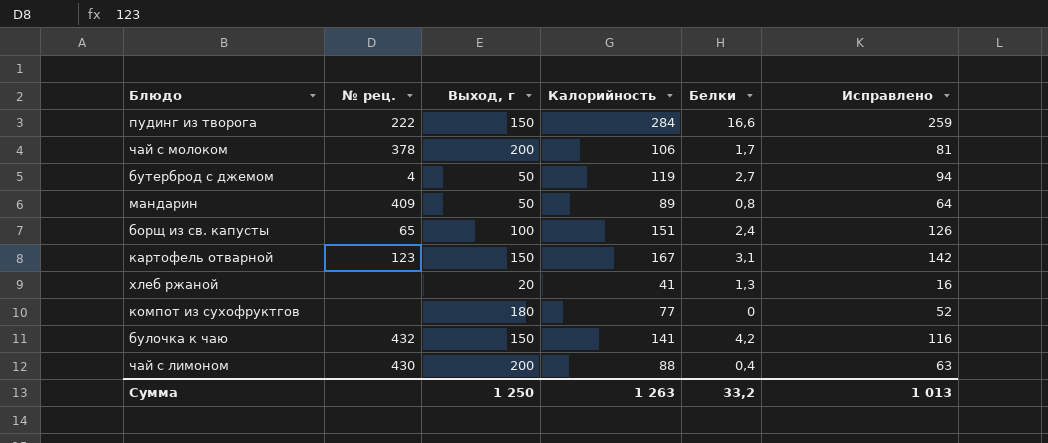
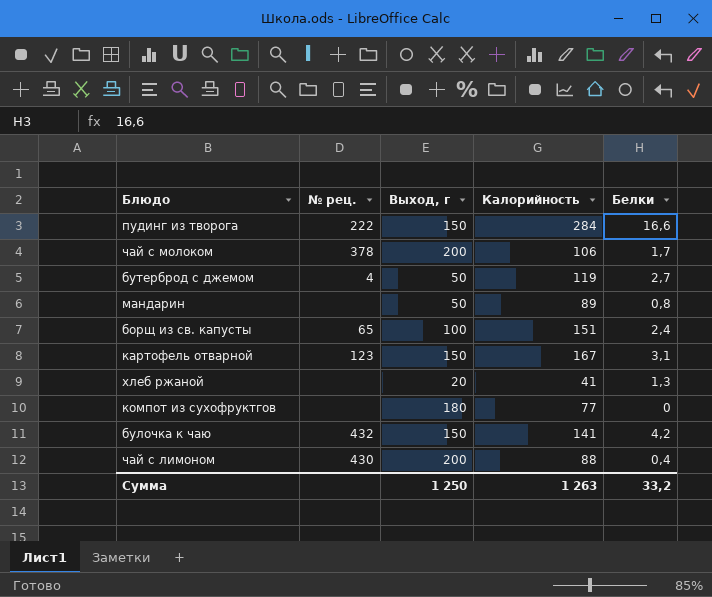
column Исправлено | formula: [Калорийность] - 25 -> none
мандарин | № рец.: 409 -> none

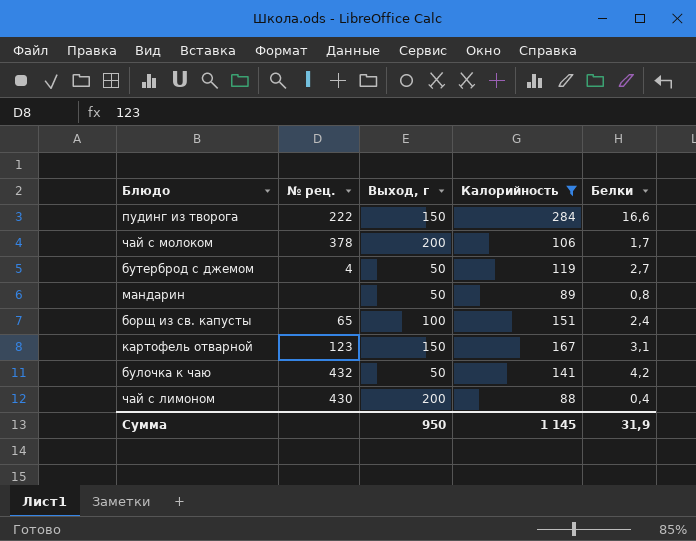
filter: none -> Калорийность >= 88
булочка к чаю | Выход, г: 150 -> 50
Сумма | Выход, г: 1 250 -> 950
Сумма | Калорийность: 1 263 -> 1 145
Сумма | Белки: 33,2 -> 31,9

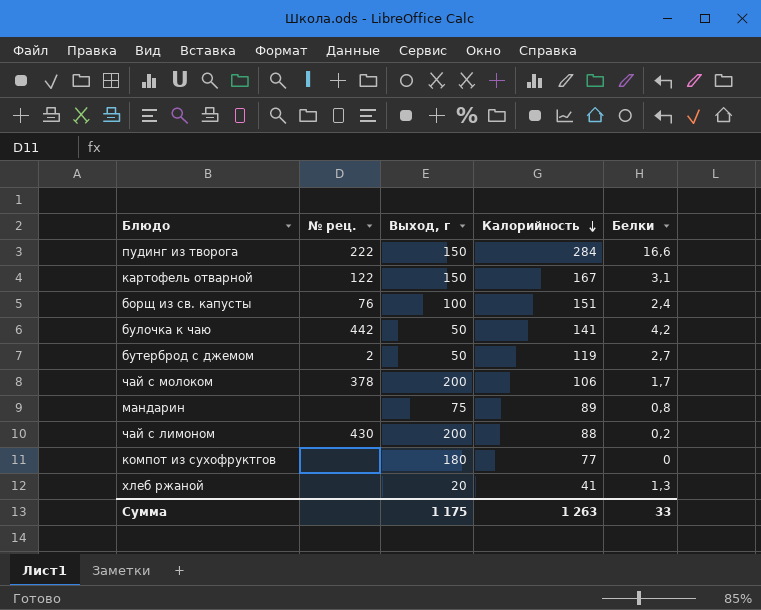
filter: Калорийность >= 88 -> none
row order: none -> Калорийность descending
картофель отварной | № рец.: 123 -> 122
борщ из св. капусты | № рец.: 65 -> 76
булочка к чаю | № рец.: 432 -> 442
бутерброд с джемом | № рец.: 4 -> 2
мандарин | Выход, г: 50 -> 75
чай с лимоном | Белки: 0,4 -> 0,2
Сумма | Выход, г: 950 -> 1 175
Сумма | Калорийность: 1 145 -> 1 263
Сумма | Белки: 31,9 -> 33

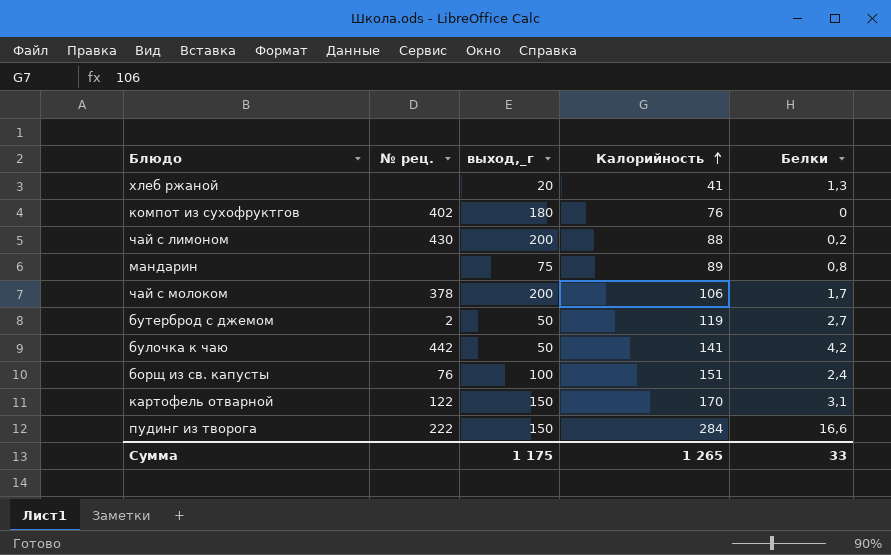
row order: Калорийность descending -> Калорийность ascending
column name: Выход, г -> выход,_г
компот из сухофруктгов | № рец.: none -> 402
компот из сухофруктгов | Калорийность: 77 -> 76
картофель отварной | Калорийность: 167 -> 170
Сумма | Калорийность: 1 263 -> 1 265

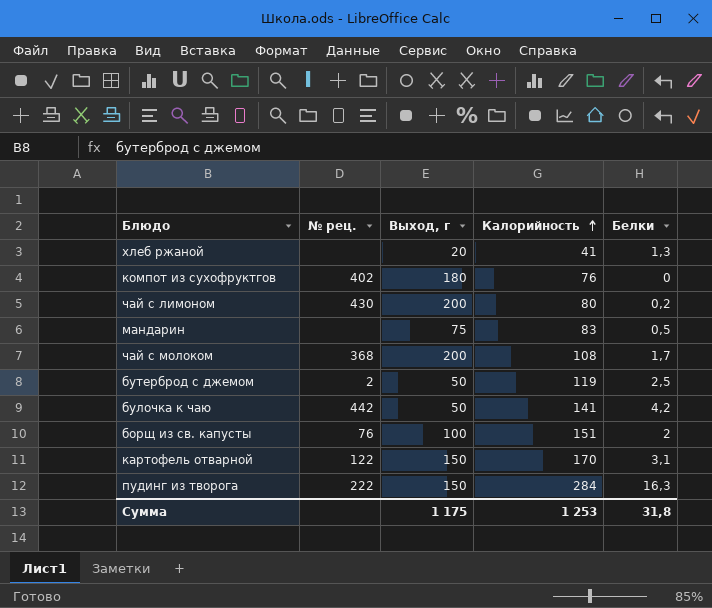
column name: выход,_г -> Выход, г
чай с лимоном | Калорийность: 88 -> 80
мандарин | Калорийность: 89 -> 83
мандарин | Белки: 0,8 -> 0,5
чай с молоком | № рец.: 378 -> 368
чай с молоком | Калорийность: 106 -> 108
бутерброд с джемом | Белки: 2,7 -> 2,5
борщ из св. капусты | Белки: 2,4 -> 2
пудинг из творога | Белки: 16,6 -> 16,3
Сумма | Калорийность: 1 265 -> 1 253
Сумма | Белки: 33 -> 31,8

